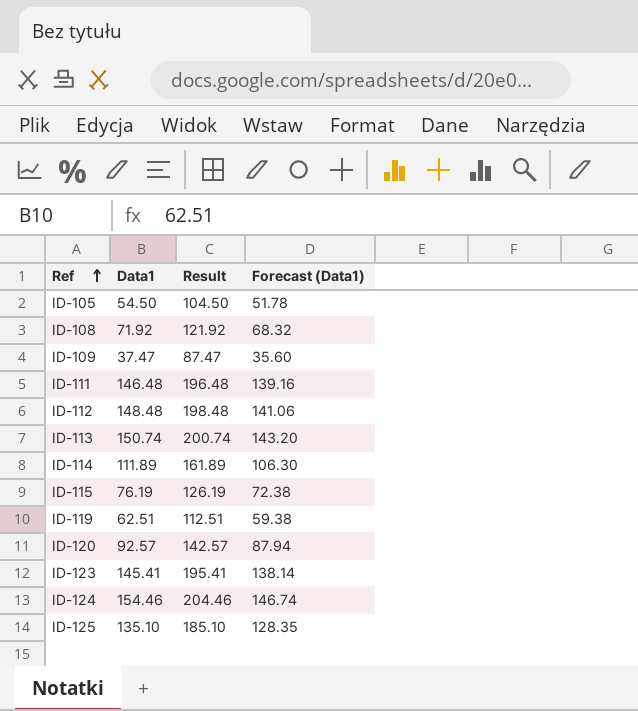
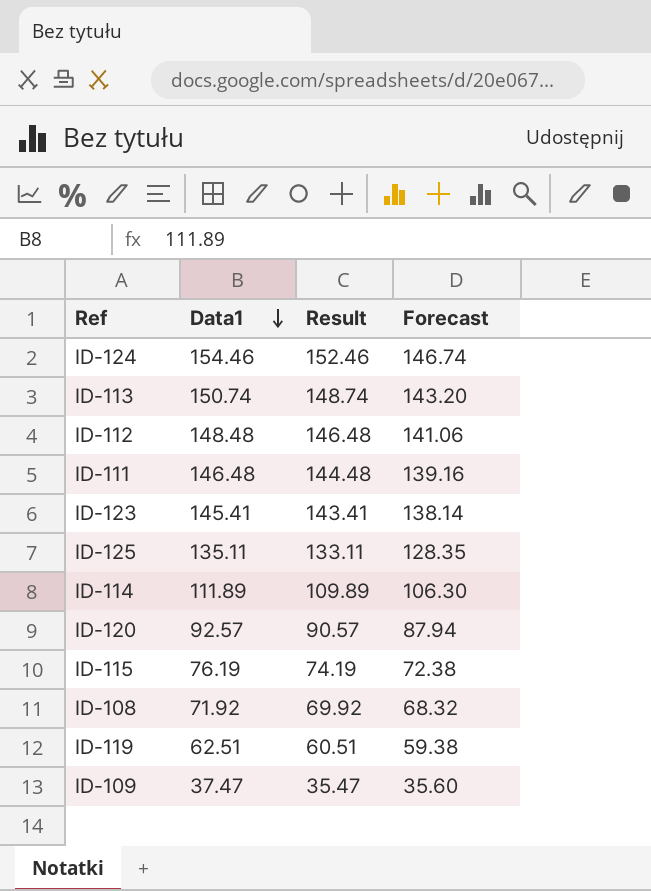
row order: Ref ascending -> Data1 descending
column Result | formula: [Data1] + 50 -> [Data1] - 2
column name: Forecast (Data1) -> Forecast
row ID-105: 54.50 | 104.50 | 51.78 -> none
ID-125 | Data1: 135.10 -> 135.11

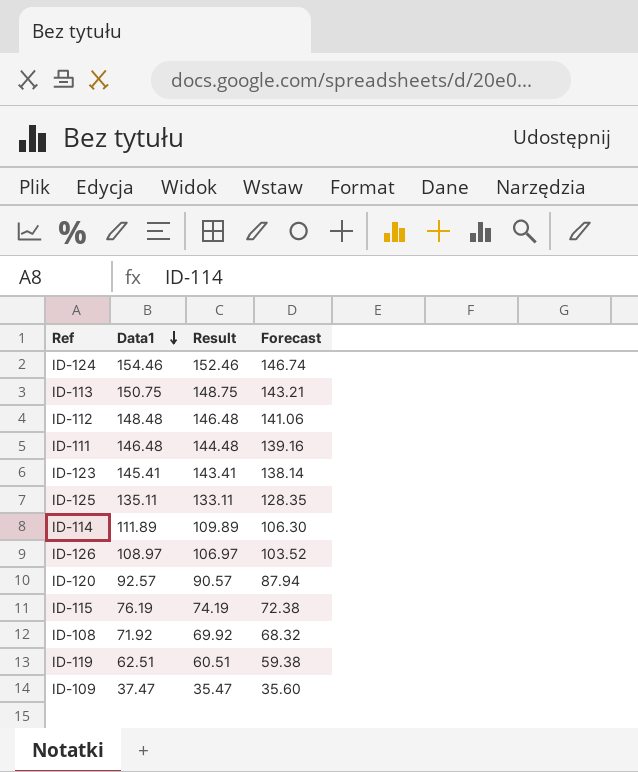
ID-113 | Data1: 150.74 -> 150.75
ID-113 | Result: 148.74 -> 148.75
ID-113 | Forecast: 143.20 -> 143.21
row ID-126: none -> 108.97 | 106.97 | 103.52

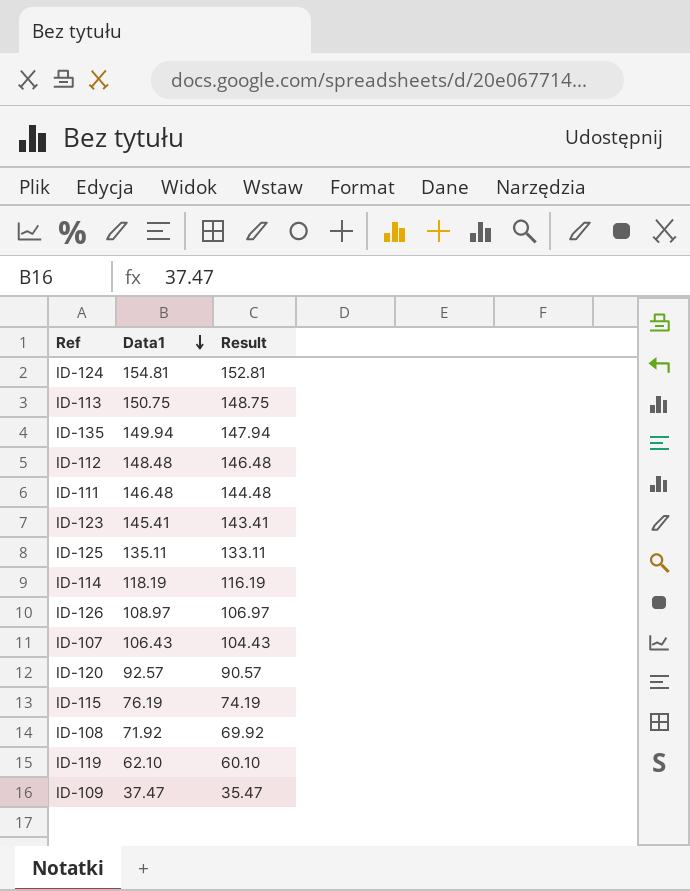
column Forecast | formula: [Data1] * 0.95 -> none
ID-124 | Data1: 154.46 -> 154.81
ID-124 | Result: 152.46 -> 152.81
row ID-135: none -> 149.94 | 147.94
ID-114 | Data1: 111.89 -> 118.19
ID-114 | Result: 109.89 -> 116.19
row ID-107: none -> 106.43 | 104.43
ID-119 | Data1: 62.51 -> 62.10
ID-119 | Result: 60.51 -> 60.10

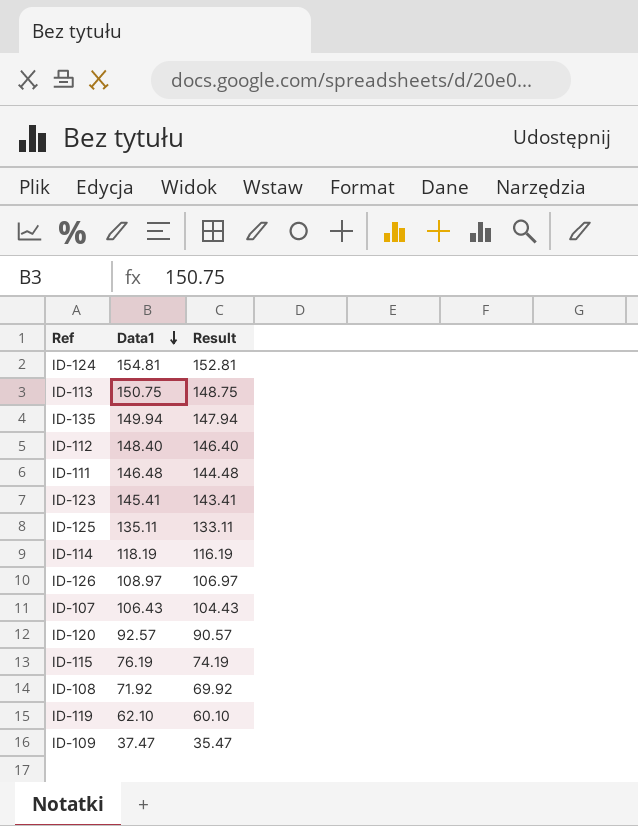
ID-112 | Data1: 148.48 -> 148.40
ID-112 | Result: 146.48 -> 146.40

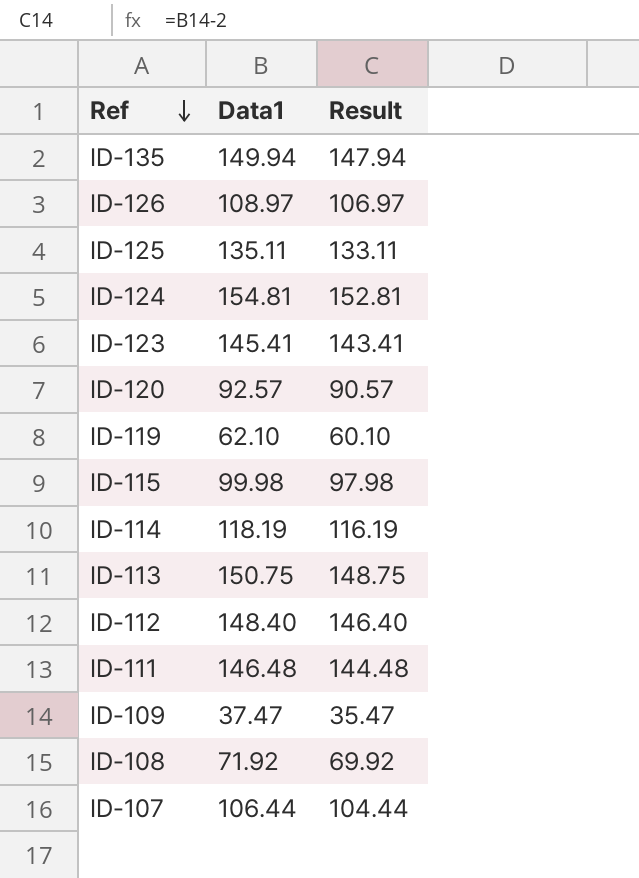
row order: Data1 descending -> Ref descending
ID-115 | Data1: 76.19 -> 99.98
ID-115 | Result: 74.19 -> 97.98
ID-107 | Data1: 106.43 -> 106.44
ID-107 | Result: 104.43 -> 104.44

